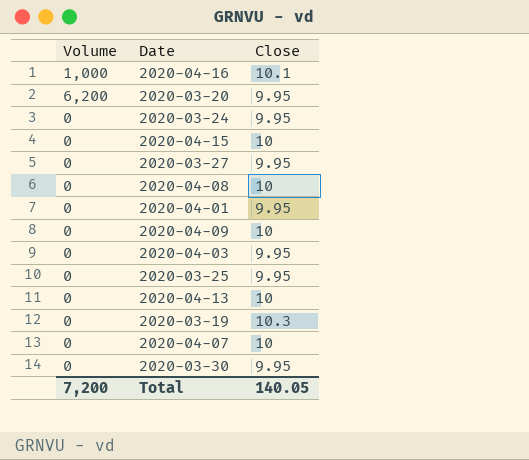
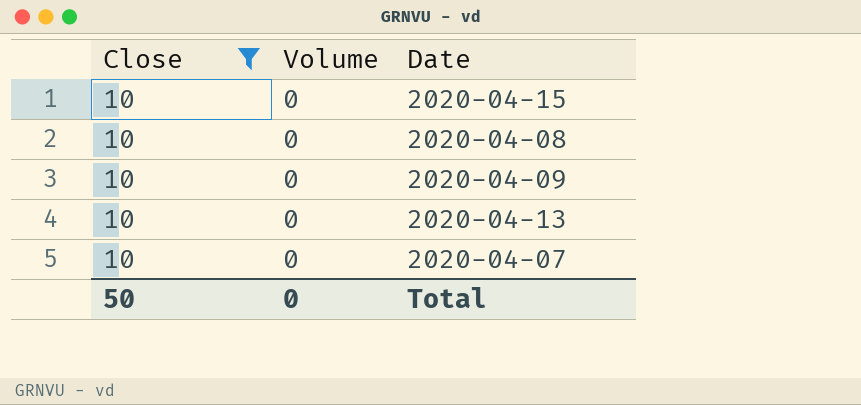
filter: none -> Close = 10
column Close | position: 3 -> 1
Total | Close: 140.05 -> 50
Total | Volume: 7,200 -> 0

